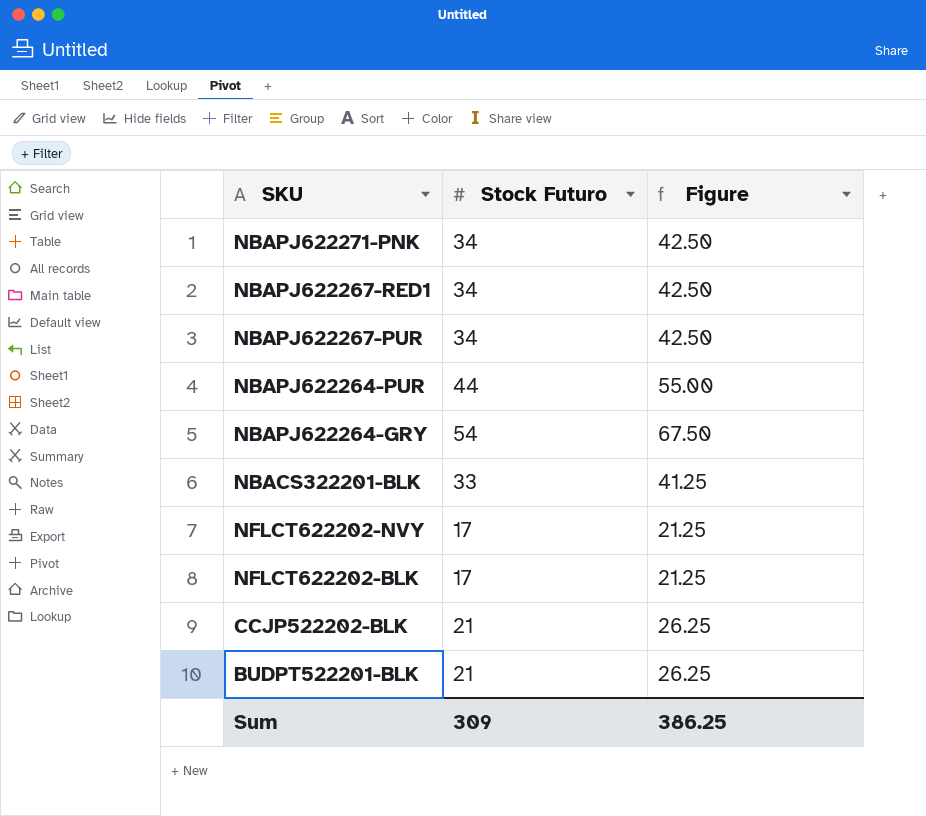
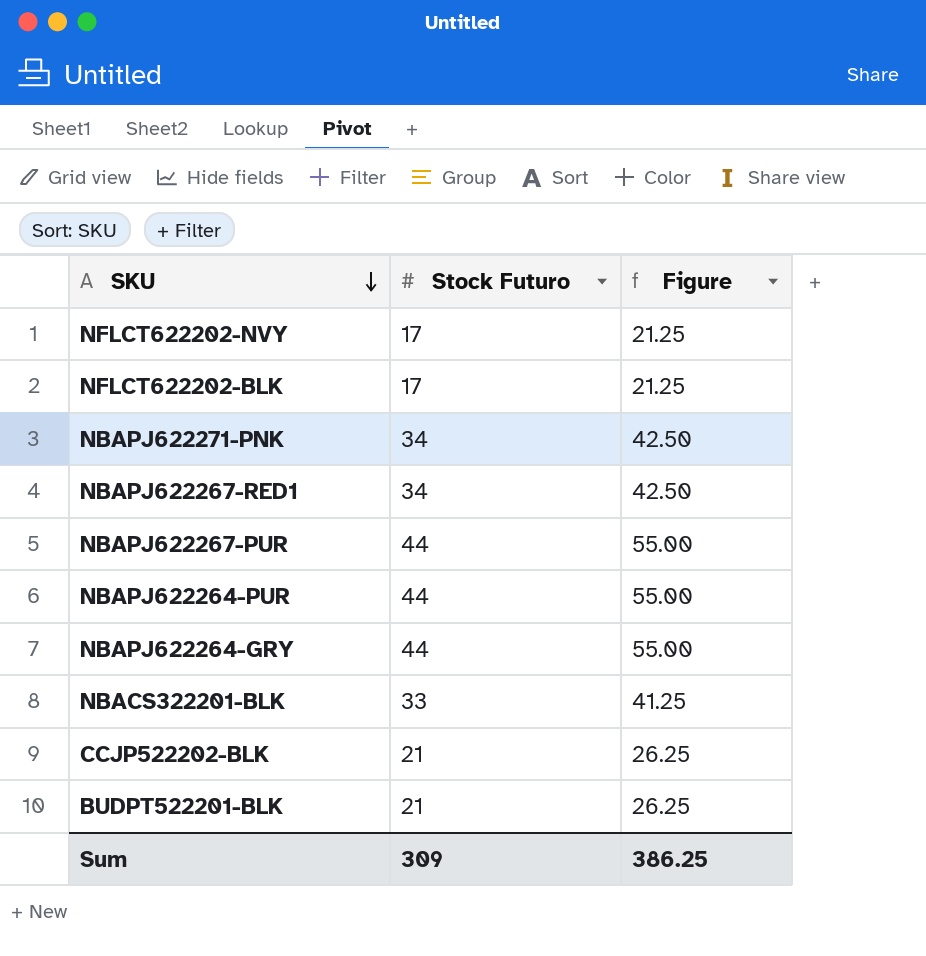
row order: none -> SKU descending
NBAPJ622267-PUR | Stock Futuro: 34 -> 44
NBAPJ622267-PUR | Figure: 42.50 -> 55.00
NBAPJ622264-GRY | Stock Futuro: 54 -> 44
NBAPJ622264-GRY | Figure: 67.50 -> 55.00

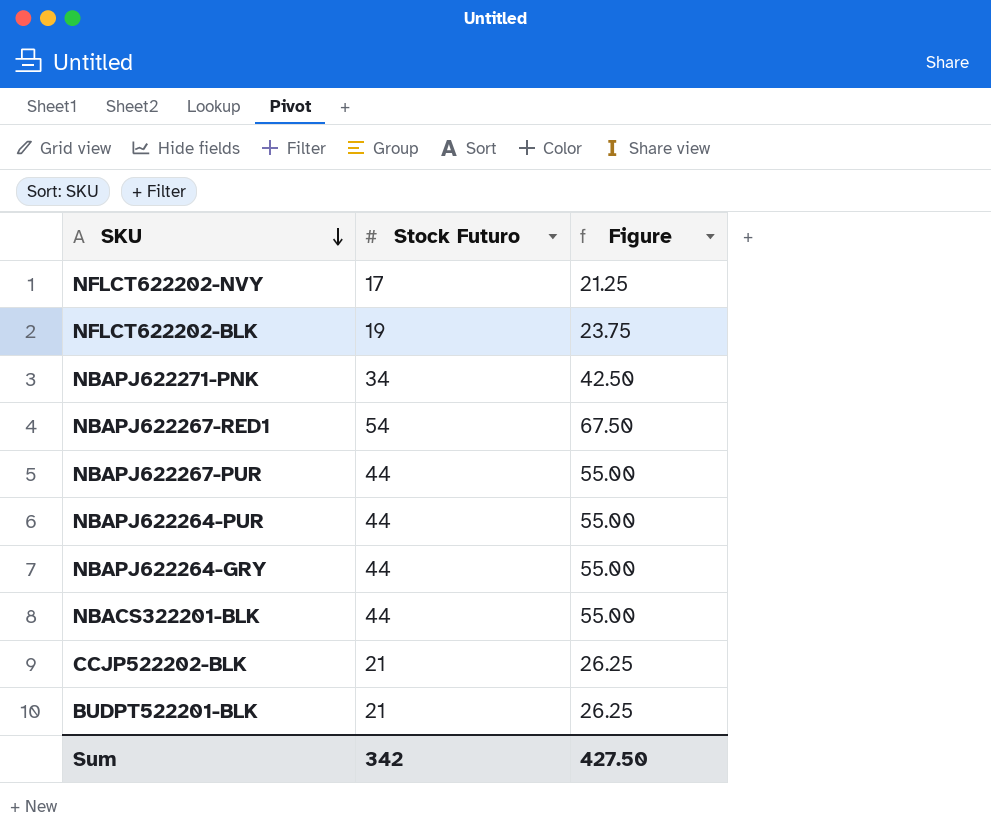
NFLCT622202-BLK | Stock Futuro: 17 -> 19
NFLCT622202-BLK | Figure: 21.25 -> 23.75
NBAPJ622267-RED1 | Stock Futuro: 34 -> 54
NBAPJ622267-RED1 | Figure: 42.50 -> 67.50
NBACS322201-BLK | Stock Futuro: 33 -> 44
NBACS322201-BLK | Figure: 41.25 -> 55.00
Sum | Stock Futuro: 309 -> 342
Sum | Figure: 386.25 -> 427.50

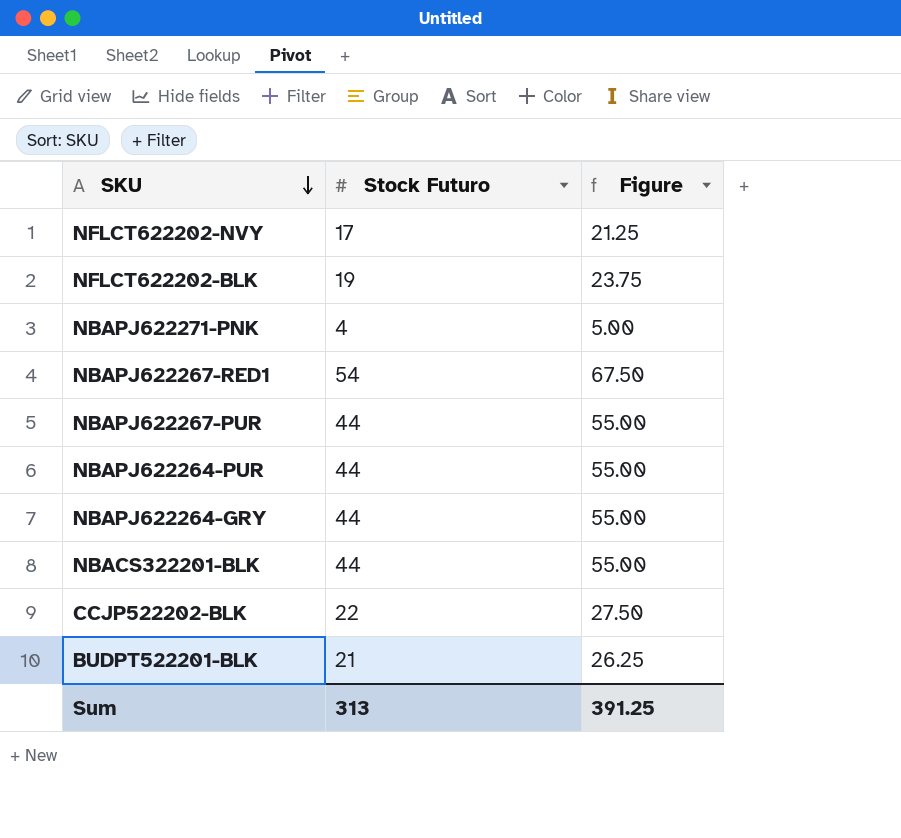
NBAPJ622271-PNK | Stock Futuro: 34 -> 4
NBAPJ622271-PNK | Figure: 42.50 -> 5.00
CCJP522202-BLK | Stock Futuro: 21 -> 22
CCJP522202-BLK | Figure: 26.25 -> 27.50
Sum | Stock Futuro: 342 -> 313
Sum | Figure: 427.50 -> 391.25

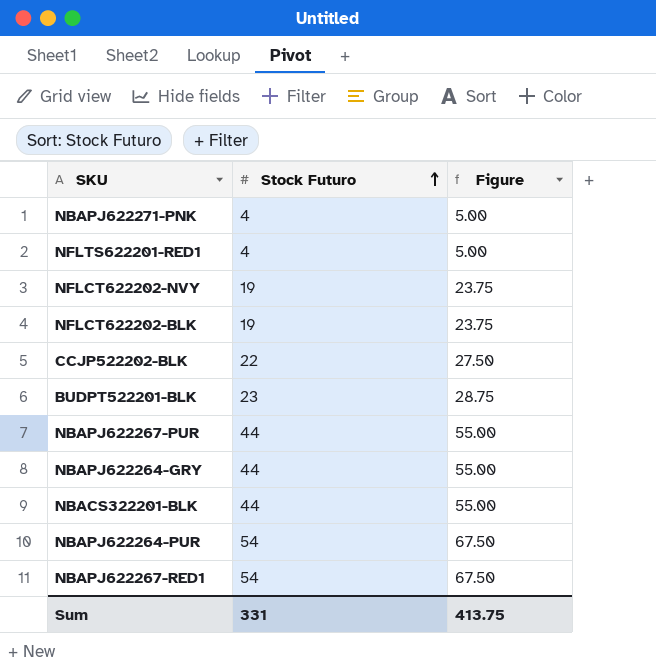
row order: SKU descending -> Stock Futuro ascending
row NFLTS622201-RED1: none -> 4 | 5.00
NFLCT622202-NVY | Stock Futuro: 17 -> 19
NFLCT622202-NVY | Figure: 21.25 -> 23.75
BUDPT522201-BLK | Stock Futuro: 21 -> 23
BUDPT522201-BLK | Figure: 26.25 -> 28.75
NBAPJ622264-PUR | Stock Futuro: 44 -> 54
NBAPJ622264-PUR | Figure: 55.00 -> 67.50
Sum | Stock Futuro: 313 -> 331
Sum | Figure: 391.25 -> 413.75

